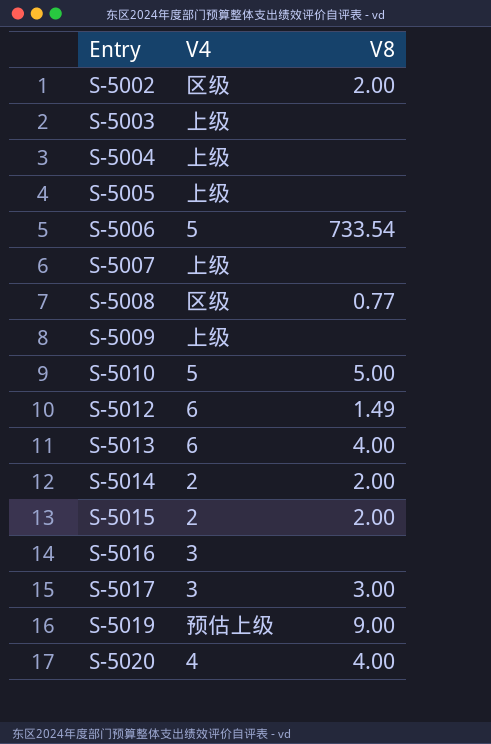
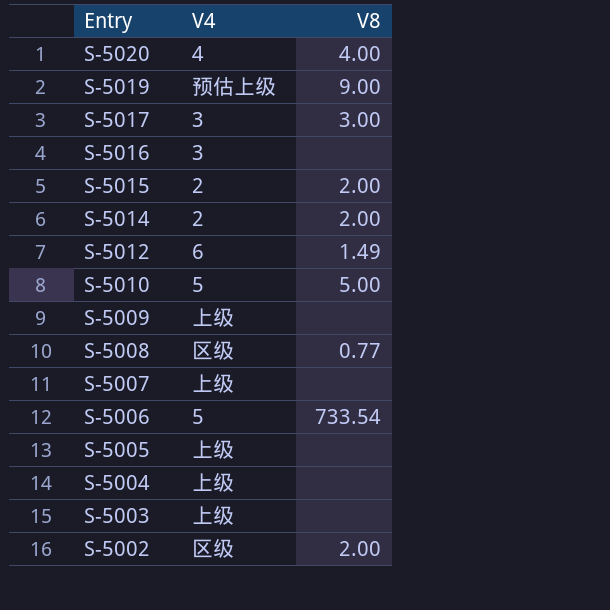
row order: Entry ascending -> Entry descending
row S-5013: 6 | 4.00 -> none

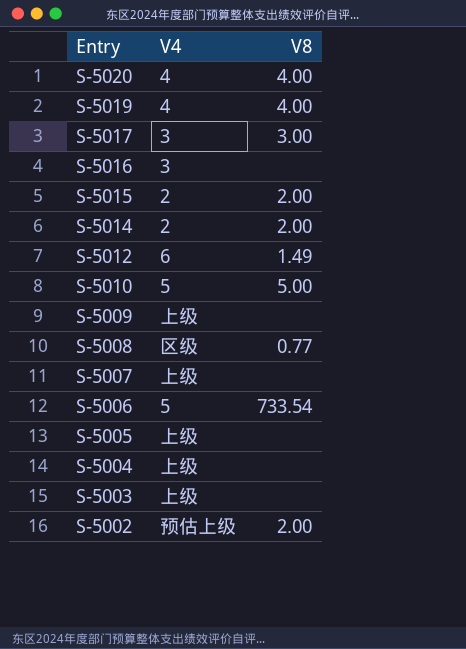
S-5019 | V4: 预估上级 -> 4
S-5019 | V8: 9.00 -> 4.00
S-5002 | V4: 区级 -> 预估上级

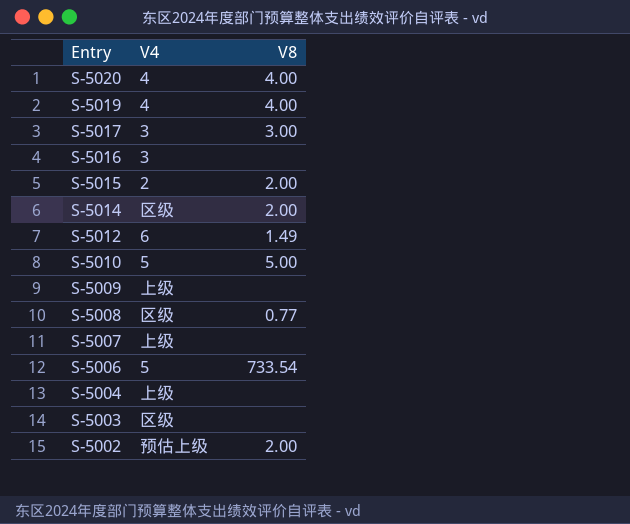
row S-5005: 上级 | none -> none
S-5014 | V4: 2 -> 区级
S-5003 | V4: 上级 -> 区级

